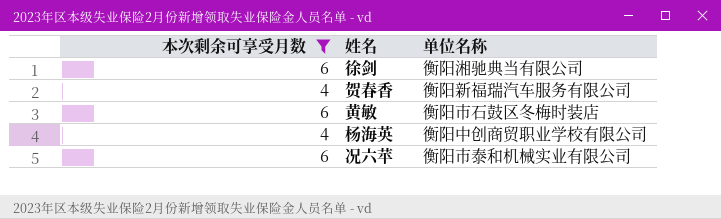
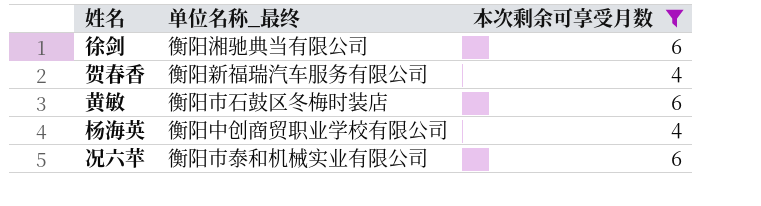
column name: 单位名称 -> 单位名称_最终
column 本次剩余可享受月数 | position: 1 -> 3

